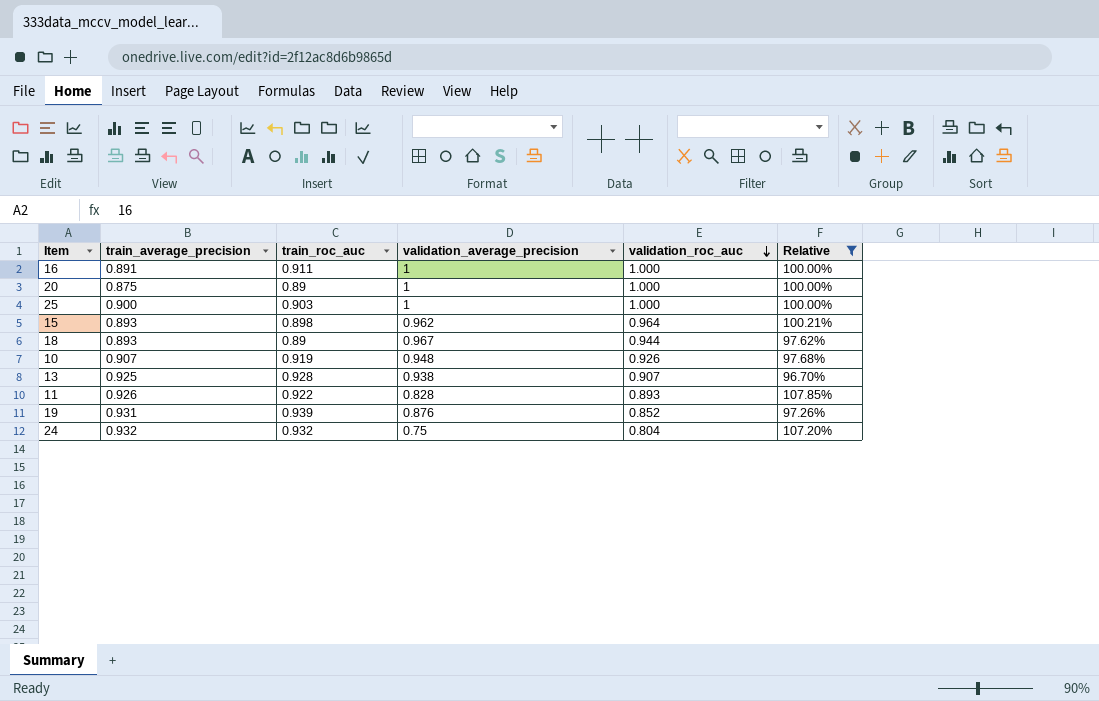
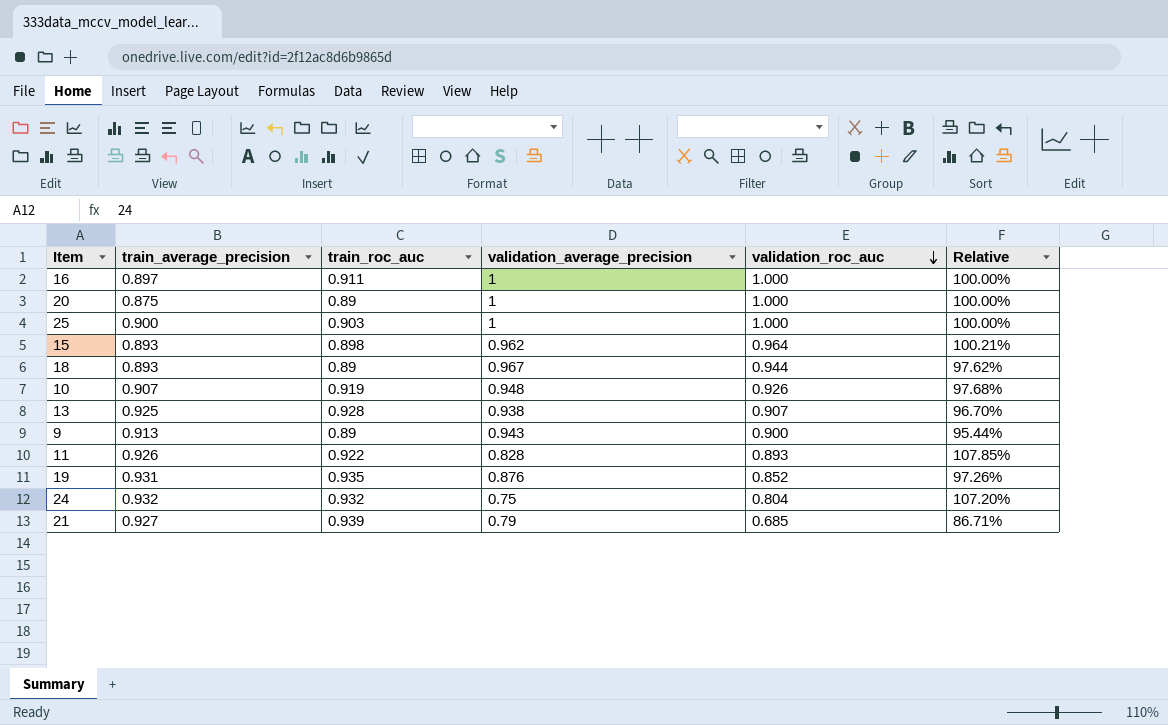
filter: Relative >= 96.70% -> none
16 | train_average_precision: 0.891 -> 0.897
19 | train_roc_auc: 0.939 -> 0.935

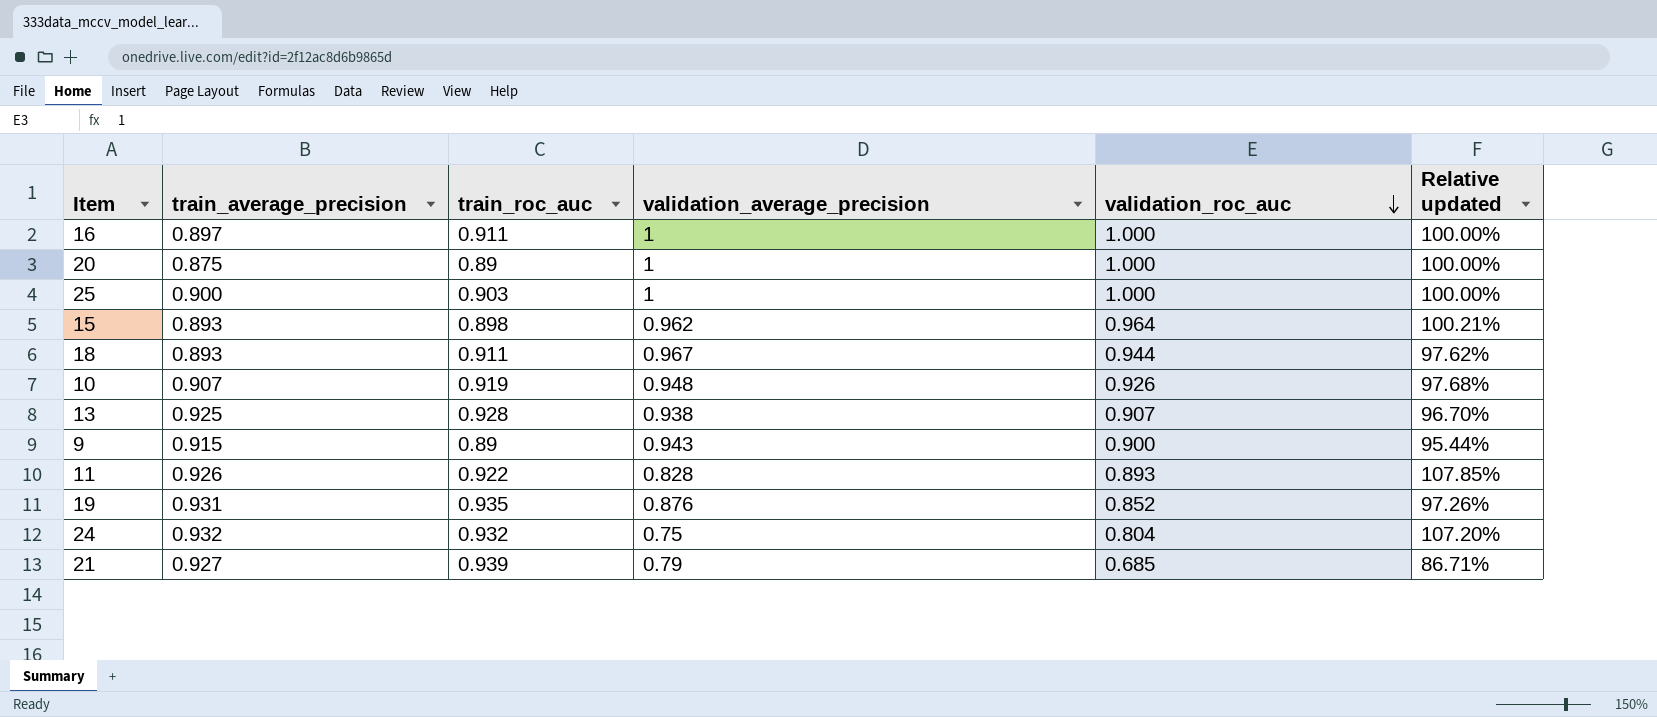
column name: Relative -> Relative updated
18 | train_roc_auc: 0.89 -> 0.911
9 | train_average_precision: 0.913 -> 0.915

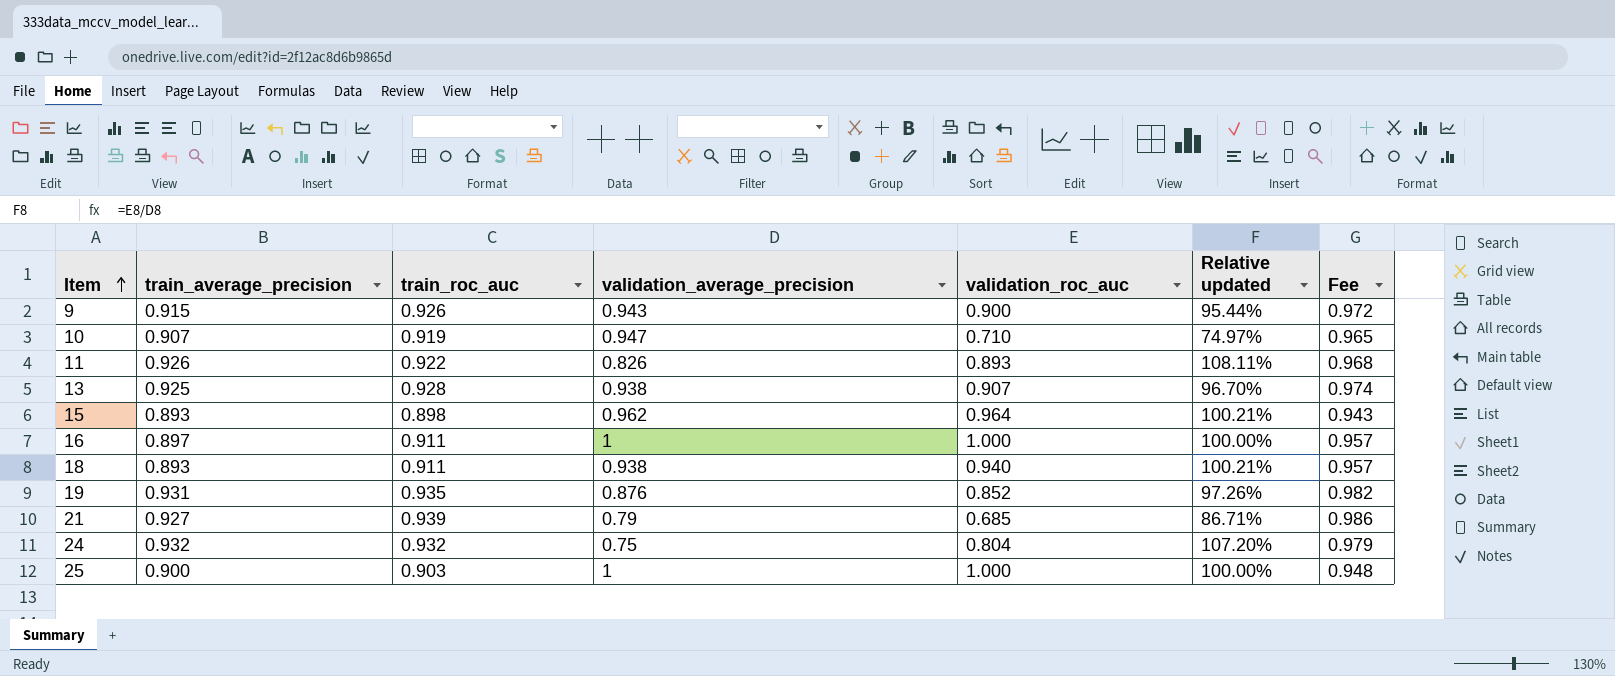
row order: validation_roc_auc descending -> Item ascending
column Fee | formula: none -> [train_roc_auc] * 1.05
row 20: 0.875 | 0.89 | 1 | 1.000 | 100.00% -> none
9 | train_roc_auc: 0.89 -> 0.926
10 | validation_average_precision: 0.948 -> 0.947
10 | validation_roc_auc: 0.926 -> 0.710
10 | Relative updated: 97.68% -> 74.97%
11 | validation_average_precision: 0.828 -> 0.826
11 | Relative updated: 107.85% -> 108.11%
18 | validation_average_precision: 0.967 -> 0.938
18 | validation_roc_auc: 0.944 -> 0.940
18 | Relative updated: 97.62% -> 100.21%

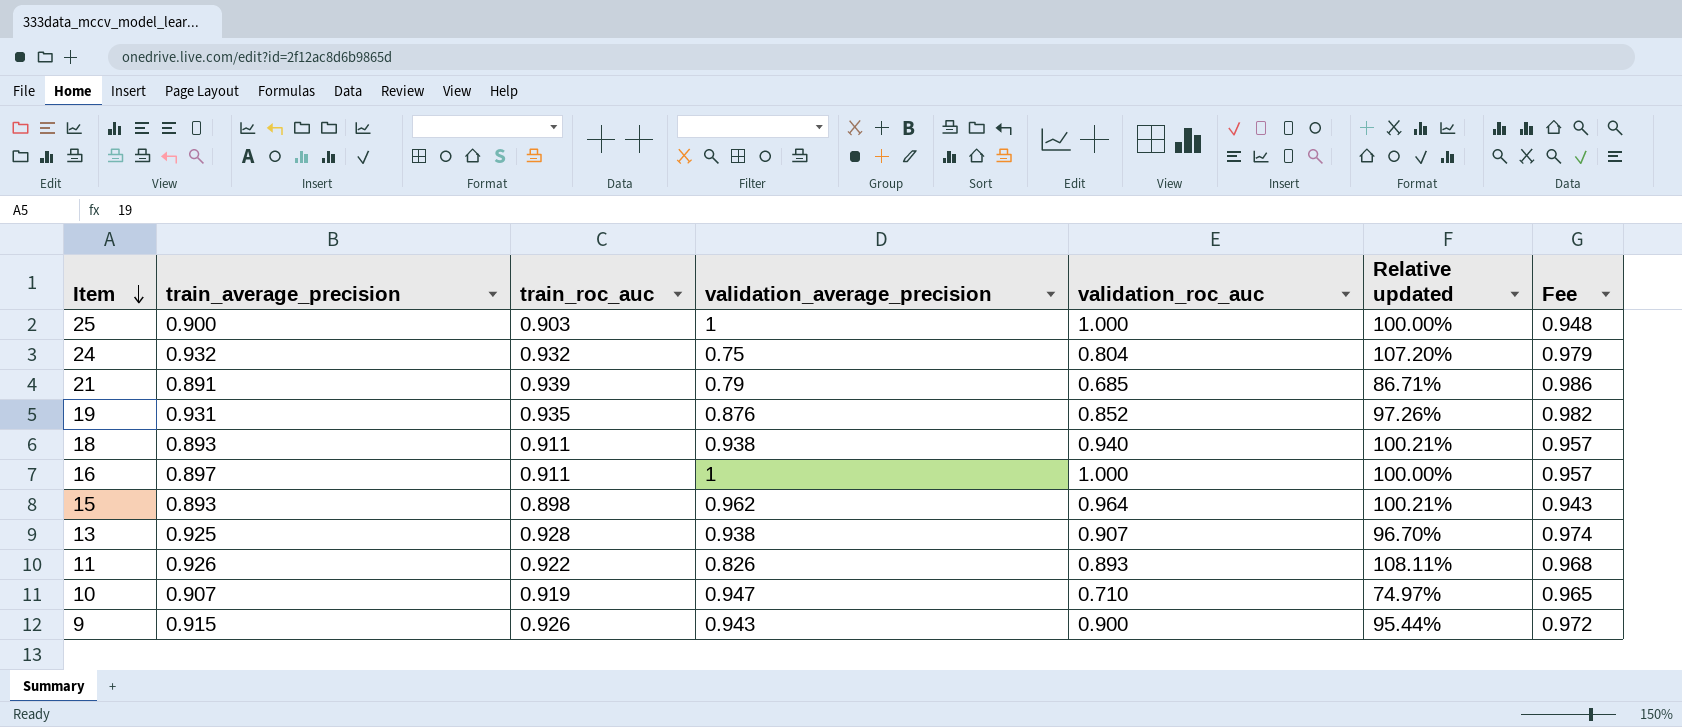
row order: Item ascending -> Item descending
21 | train_average_precision: 0.927 -> 0.891

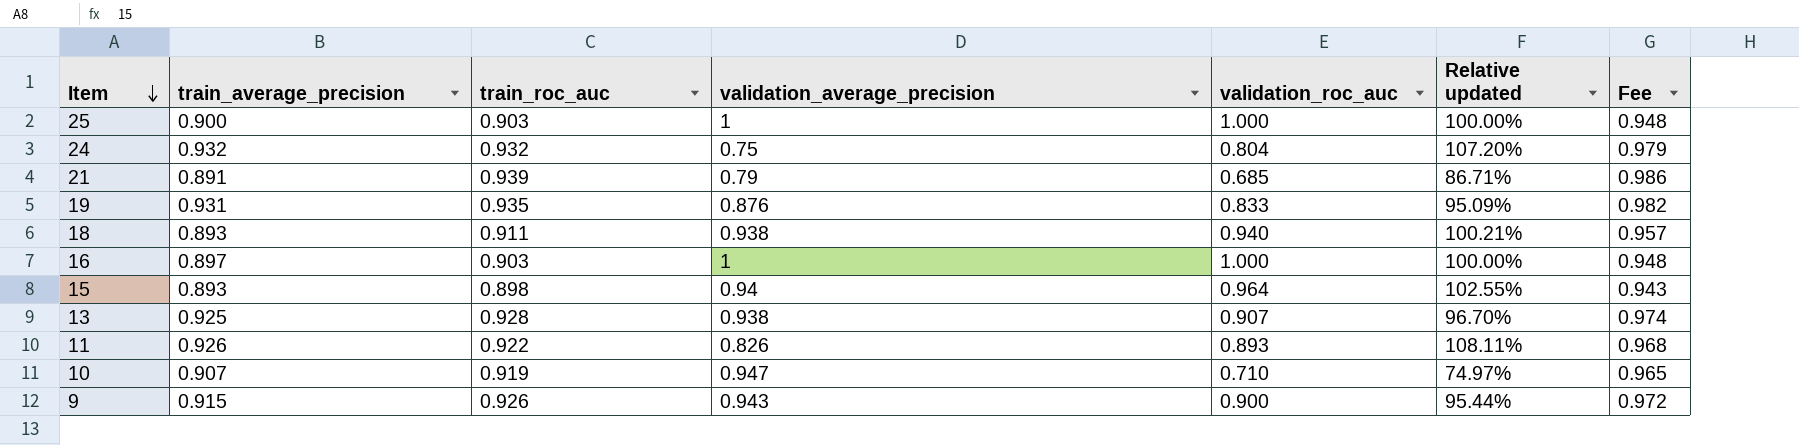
19 | validation_roc_auc: 0.852 -> 0.833
19 | Relative updated: 97.26% -> 95.09%
16 | train_roc_auc: 0.911 -> 0.903
16 | Fee: 0.957 -> 0.948
15 | validation_average_precision: 0.962 -> 0.94
15 | Relative updated: 100.21% -> 102.55%

